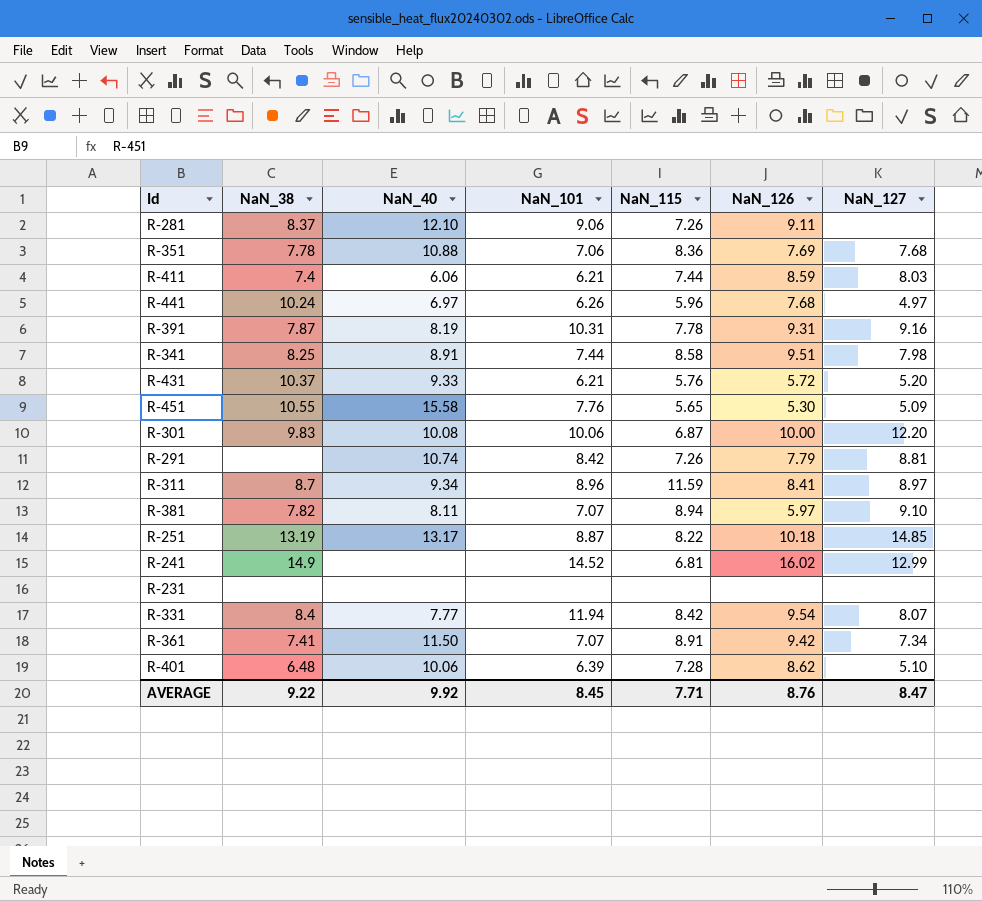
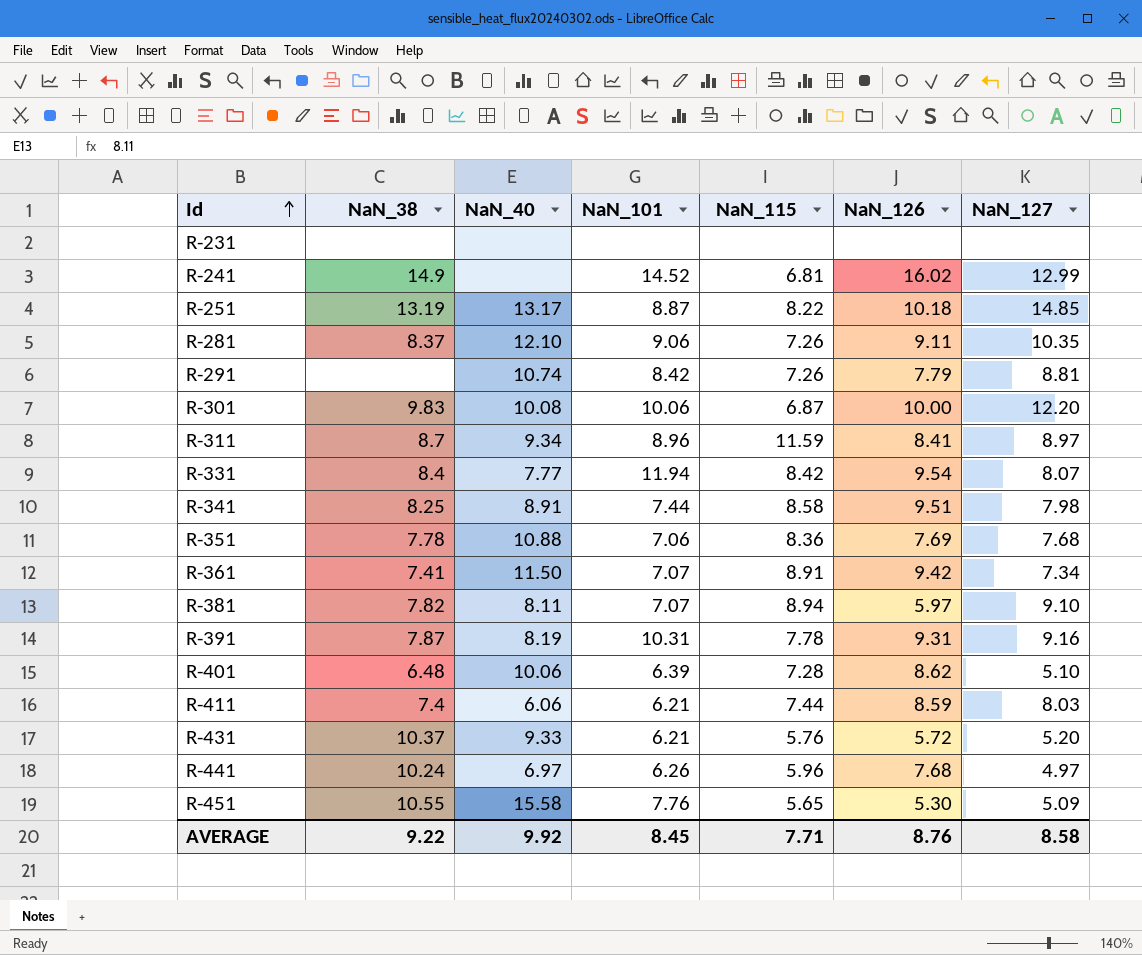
row order: none -> Id ascending
R-281 | NaN_127: none -> 10.35
AVERAGE | NaN_127: 8.47 -> 8.58

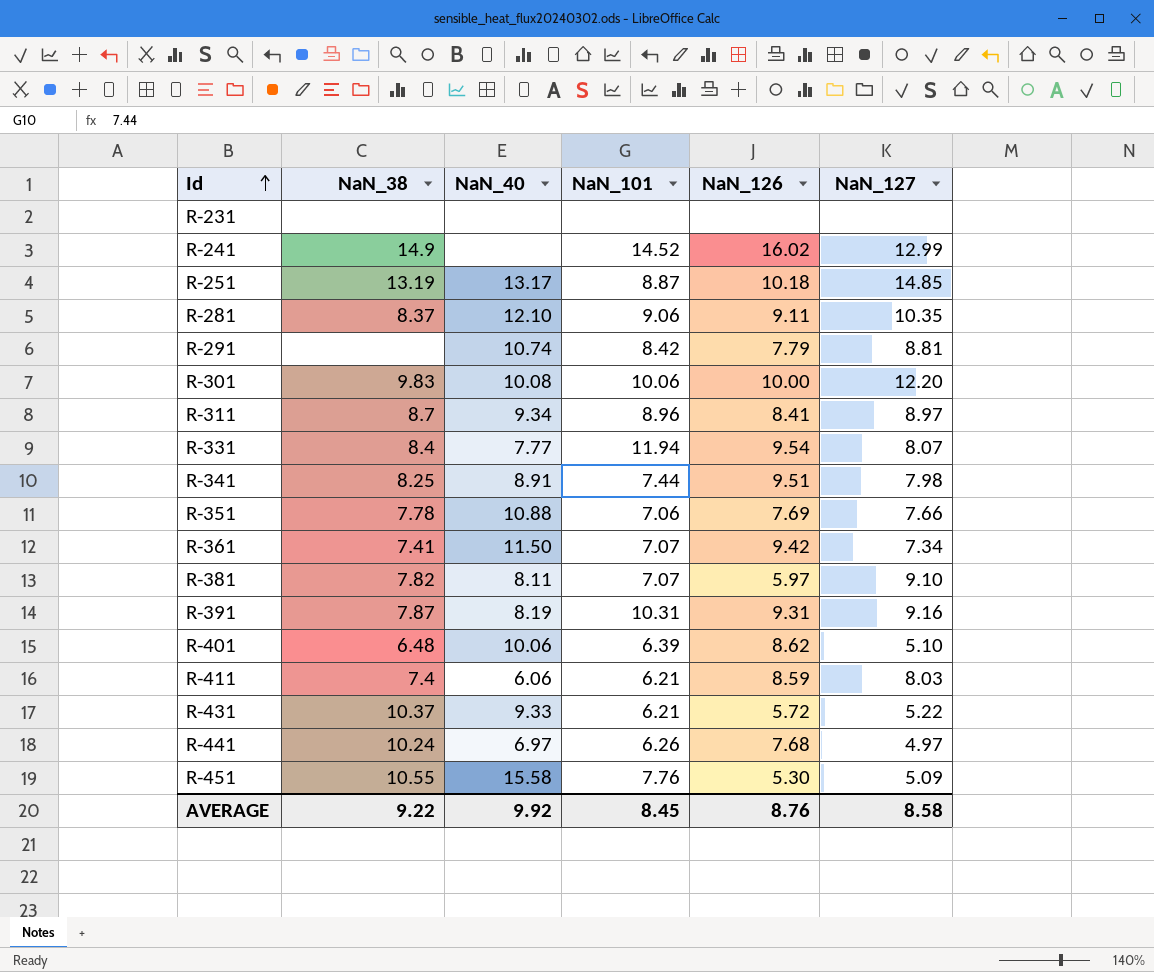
column NaN_115 | position: 5 -> none
R-351 | NaN_127: 7.68 -> 7.66
R-431 | NaN_127: 5.20 -> 5.22

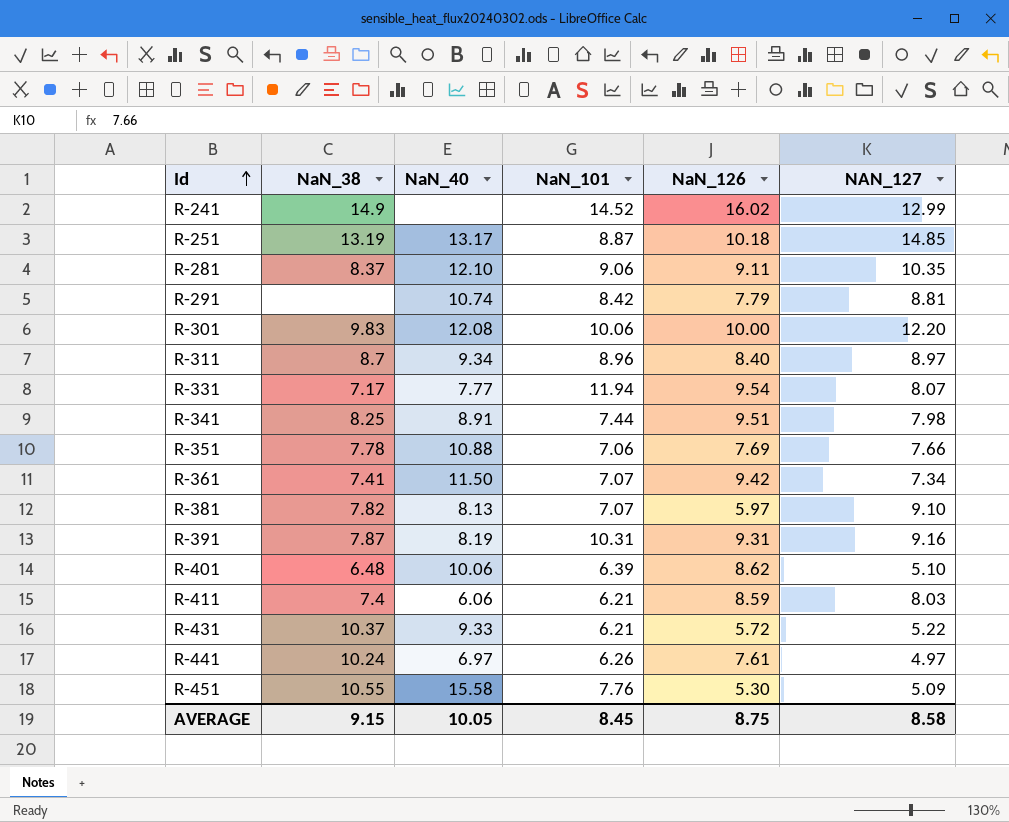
column name: NaN_127 -> NAN_127
row R-231: none | none | none | none | none -> none
R-301 | NaN_40: 10.08 -> 12.08
R-311 | NaN_126: 8.41 -> 8.40
R-331 | NaN_38: 8.4 -> 7.17
R-381 | NaN_40: 8.11 -> 8.13
R-441 | NaN_126: 7.68 -> 7.61
AVERAGE | NaN_38: 9.22 -> 9.15
AVERAGE | NaN_40: 9.92 -> 10.05
AVERAGE | NaN_126: 8.76 -> 8.75

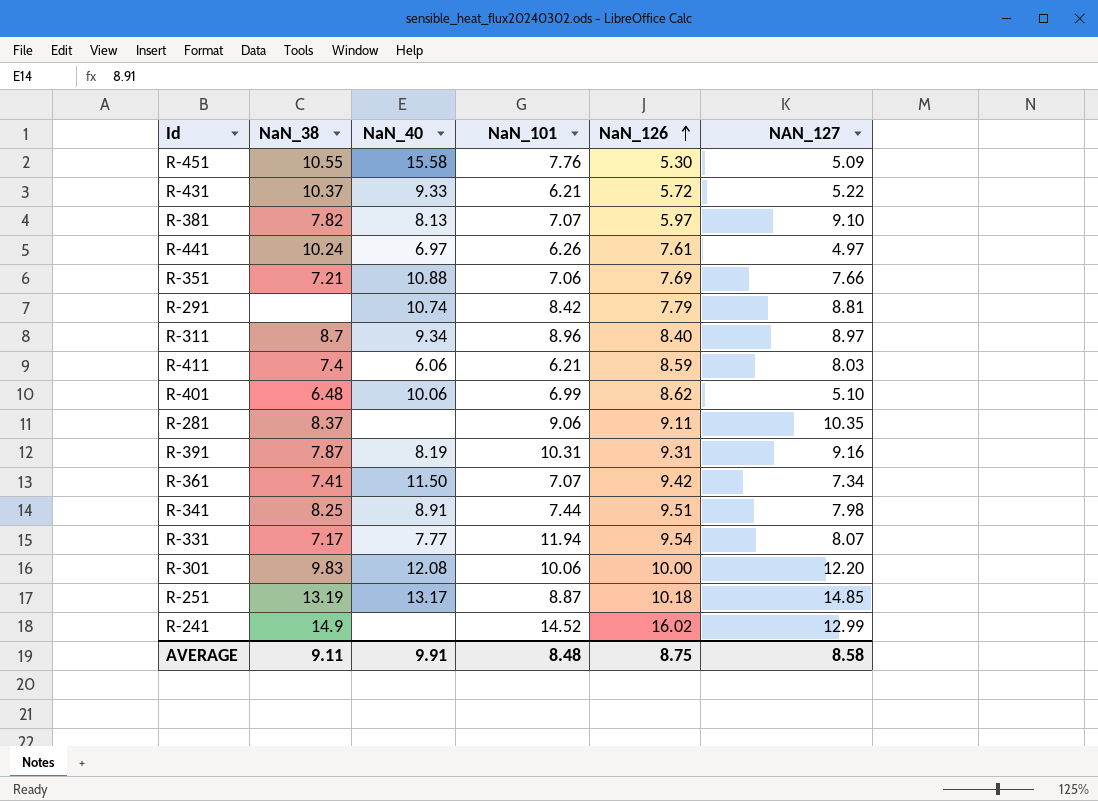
row order: Id ascending -> NaN_126 ascending
R-351 | NaN_38: 7.78 -> 7.21
R-401 | NaN_101: 6.39 -> 6.99
R-281 | NaN_40: 12.10 -> none
AVERAGE | NaN_38: 9.15 -> 9.11
AVERAGE | NaN_40: 10.05 -> 9.91
AVERAGE | NaN_101: 8.45 -> 8.48

